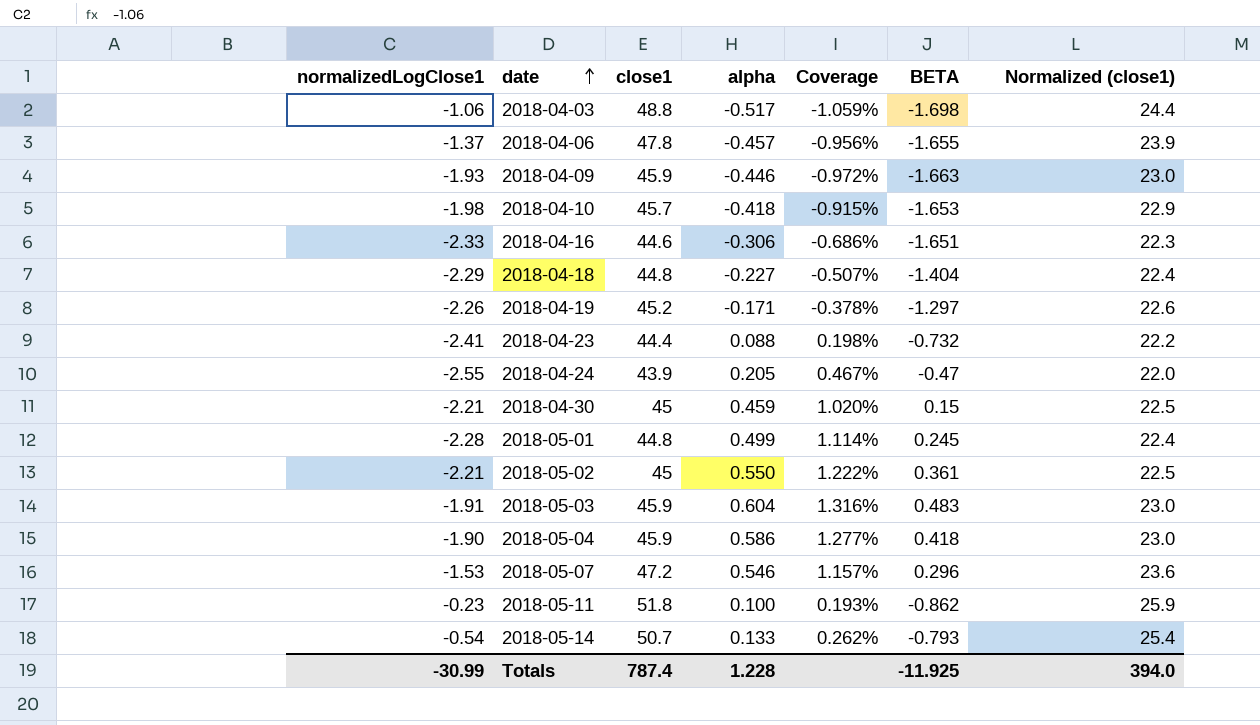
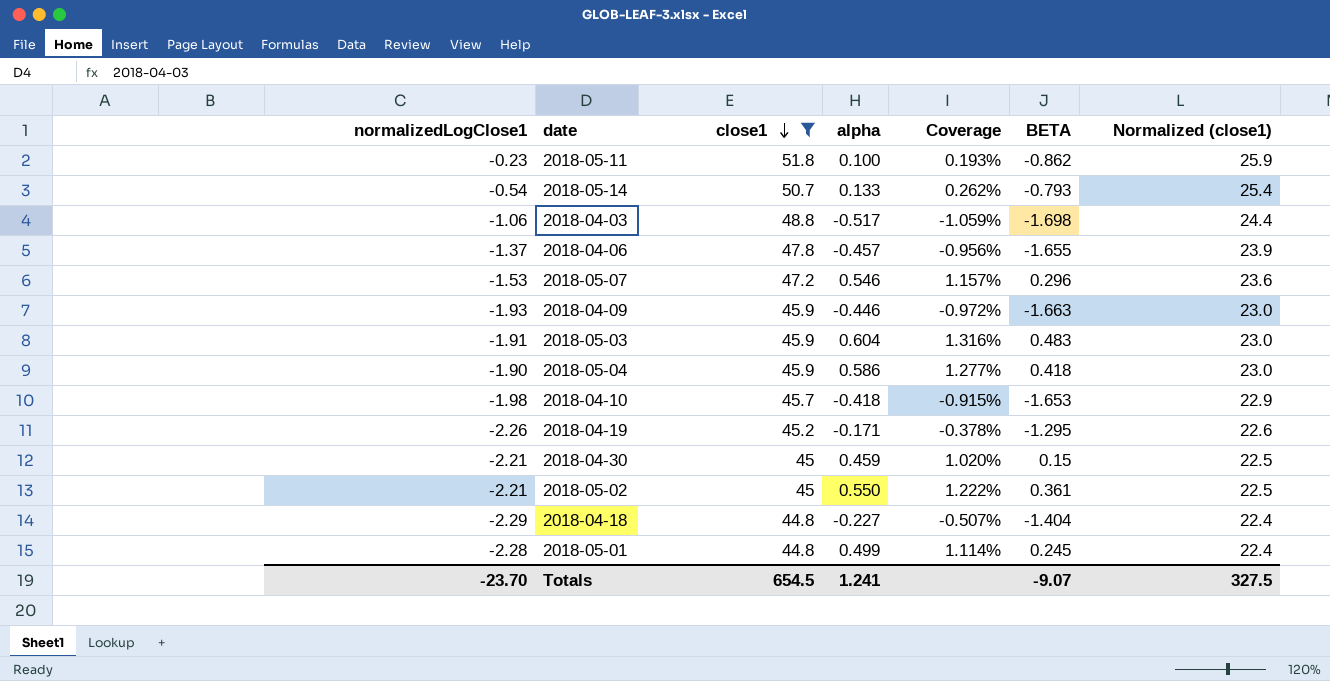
filter: none -> close1 >= 44.8
row order: date ascending -> close1 descending
2018-04-19 | BETA: -1.297 -> -1.295
Totals | normalizedLogClose1: -30.99 -> -23.70
Totals | close1: 787.4 -> 654.5
Totals | alpha: 1.228 -> 1.241
Totals | BETA: -11.925 -> -9.07
Totals | Normalized (close1): 394.0 -> 327.5

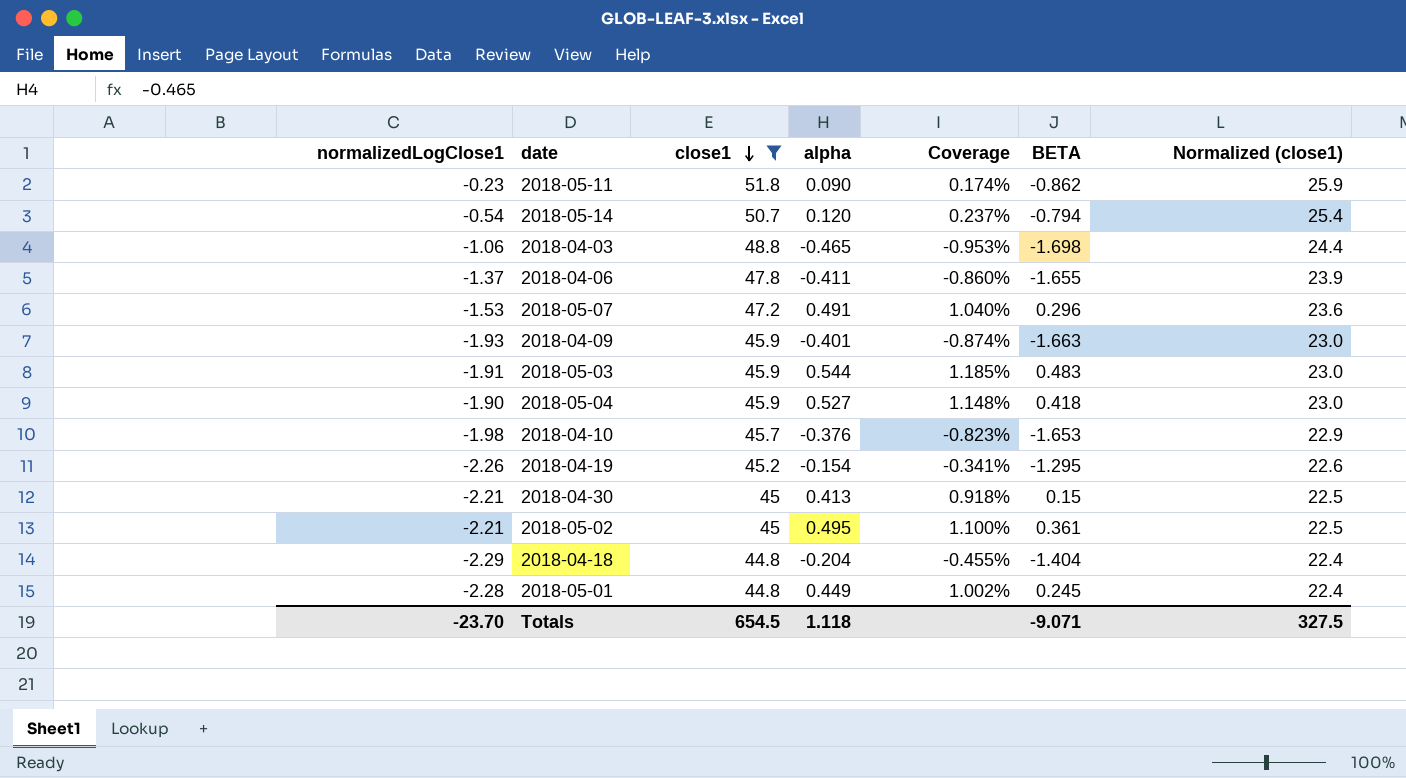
2018-05-11 | alpha: 0.100 -> 0.090
2018-05-11 | Coverage: 0.193% -> 0.174%
2018-05-14 | alpha: 0.133 -> 0.120
2018-05-14 | Coverage: 0.262% -> 0.237%
2018-05-14 | BETA: -0.793 -> -0.794
2018-04-03 | alpha: -0.517 -> -0.465
2018-04-03 | Coverage: -1.059% -> -0.953%
2018-04-06 | alpha: -0.457 -> -0.411
2018-04-06 | Coverage: -0.956% -> -0.860%
2018-05-07 | alpha: 0.546 -> 0.491
2018-05-07 | Coverage: 1.157% -> 1.040%
2018-04-09 | alpha: -0.446 -> -0.401
2018-04-09 | Coverage: -0.972% -> -0.874%
2018-05-03 | alpha: 0.604 -> 0.544
2018-05-03 | Coverage: 1.316% -> 1.185%
2018-05-04 | alpha: 0.586 -> 0.527
2018-05-04 | Coverage: 1.277% -> 1.148%
2018-04-10 | alpha: -0.418 -> -0.376
2018-04-10 | Coverage: -0.915% -> -0.823%
2018-04-19 | alpha: -0.171 -> -0.154
2018-04-19 | Coverage: -0.378% -> -0.341%
2018-04-30 | alpha: 0.459 -> 0.413
2018-04-30 | Coverage: 1.020% -> 0.918%
2018-05-02 | alpha: 0.550 -> 0.495
2018-05-02 | Coverage: 1.222% -> 1.100%
2018-04-18 | alpha: -0.227 -> -0.204
2018-04-18 | Coverage: -0.507% -> -0.455%
2018-05-01 | alpha: 0.499 -> 0.449
2018-05-01 | Coverage: 1.114% -> 1.002%
Totals | alpha: 1.241 -> 1.118
Totals | BETA: -9.07 -> -9.071

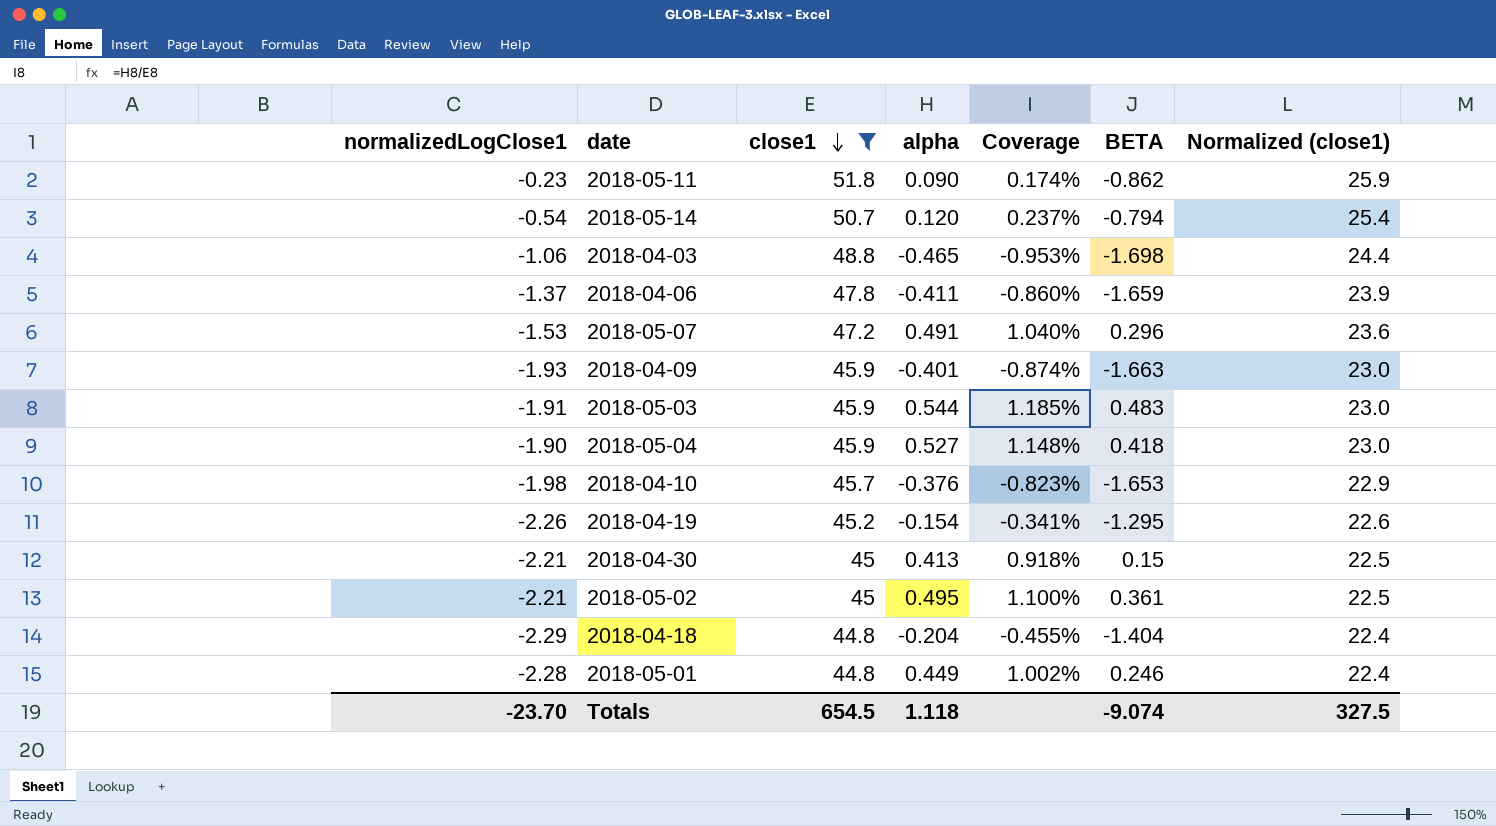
2018-04-06 | BETA: -1.655 -> -1.659
2018-05-01 | BETA: 0.245 -> 0.246
Totals | BETA: -9.071 -> -9.074

